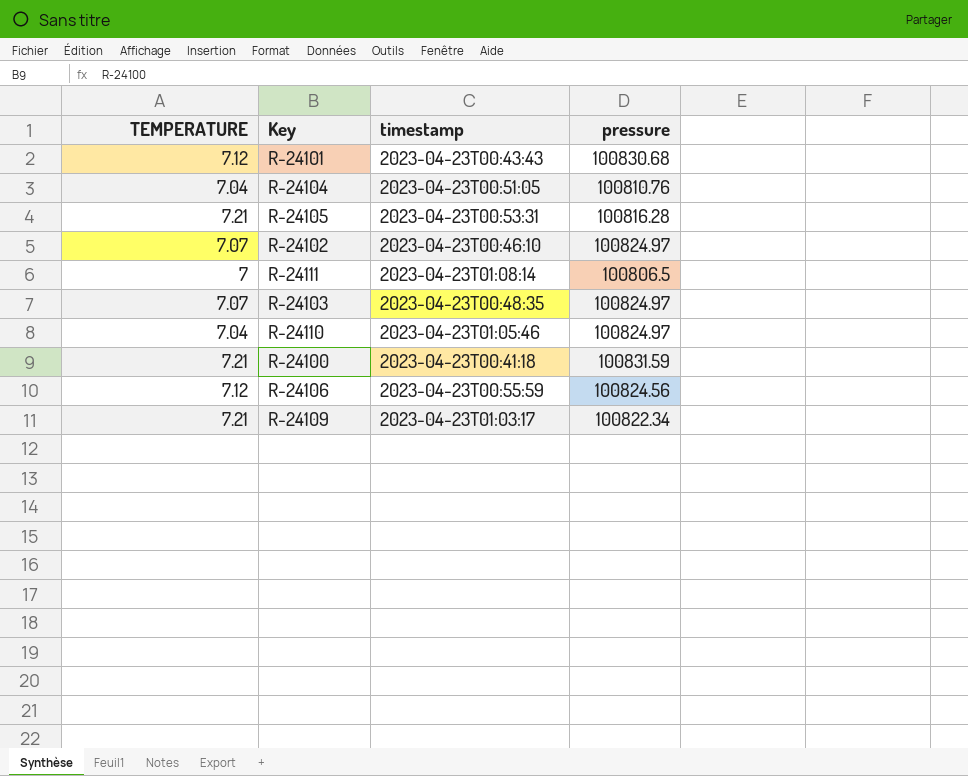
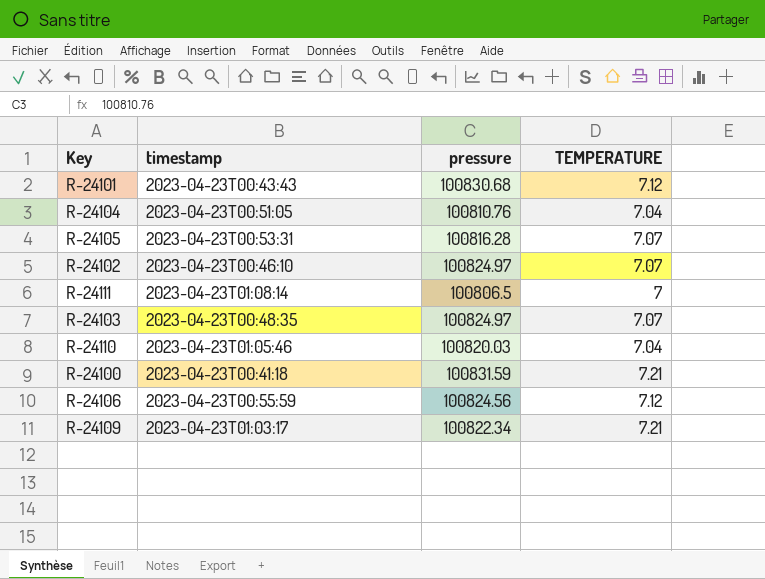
column TEMPERATURE | position: 1 -> 4
R-24105 | TEMPERATURE: 7.21 -> 7.07
R-24110 | pressure: 100824.97 -> 100820.03

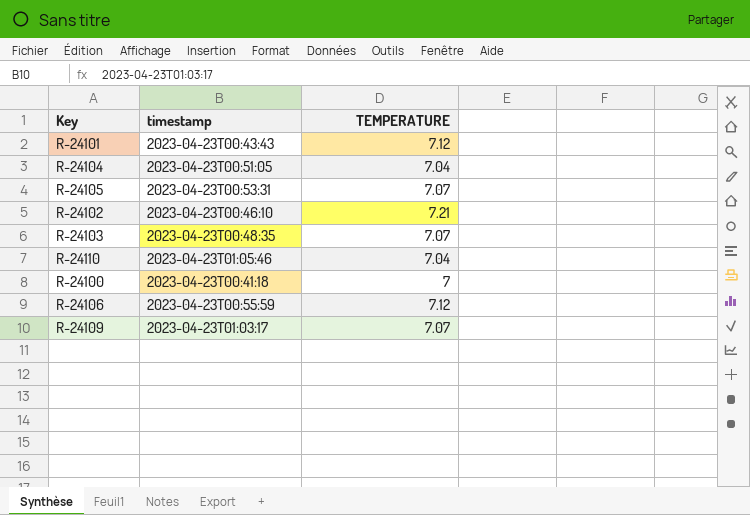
column pressure | position: 3 -> none
row R-24111: 2023-04-23T01:08:14 | 100806.5 | 7 -> none
R-24102 | TEMPERATURE: 7.07 -> 7.21
R-24100 | TEMPERATURE: 7.21 -> 7
R-24109 | TEMPERATURE: 7.21 -> 7.07

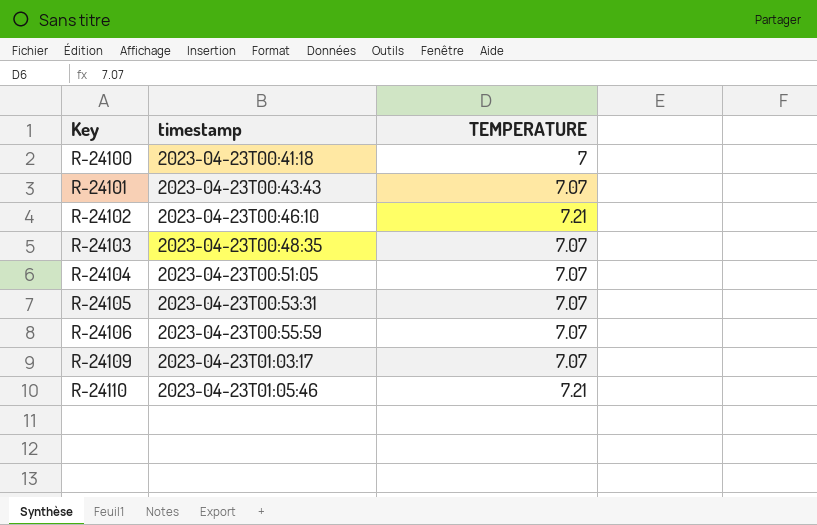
row order: none -> Key ascending
R-24101 | TEMPERATURE: 7.12 -> 7.07
R-24104 | TEMPERATURE: 7.04 -> 7.07
R-24106 | TEMPERATURE: 7.12 -> 7.07
R-24110 | TEMPERATURE: 7.04 -> 7.21

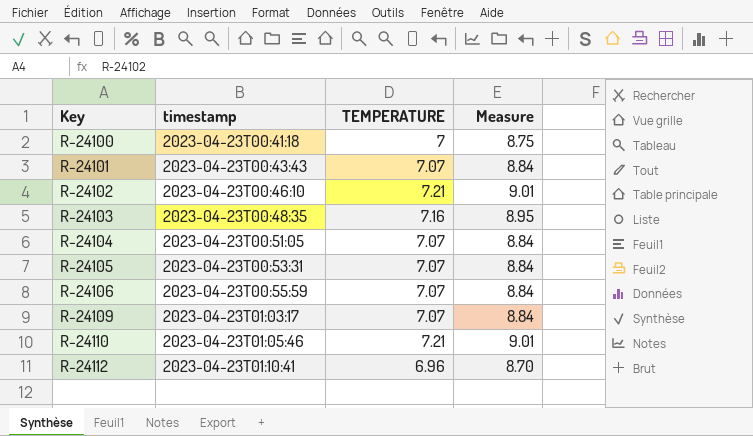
column Measure | formula: none -> [TEMPERATURE] * 1.25
R-24103 | TEMPERATURE: 7.07 -> 7.16
row R-24112: none -> 2023-04-23T01:10:41 | 6.96 | 8.70

